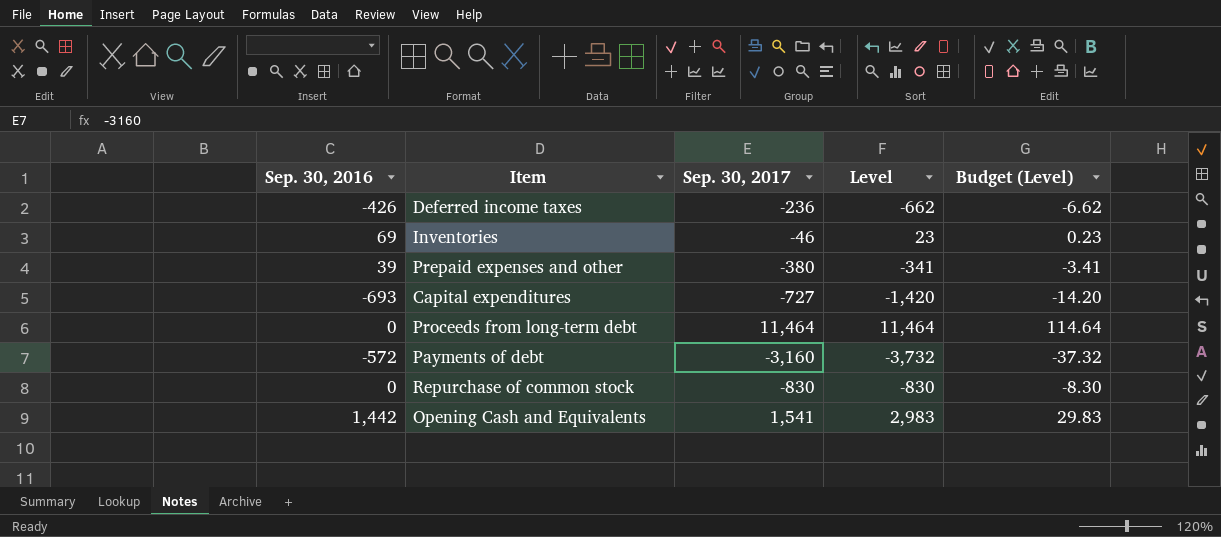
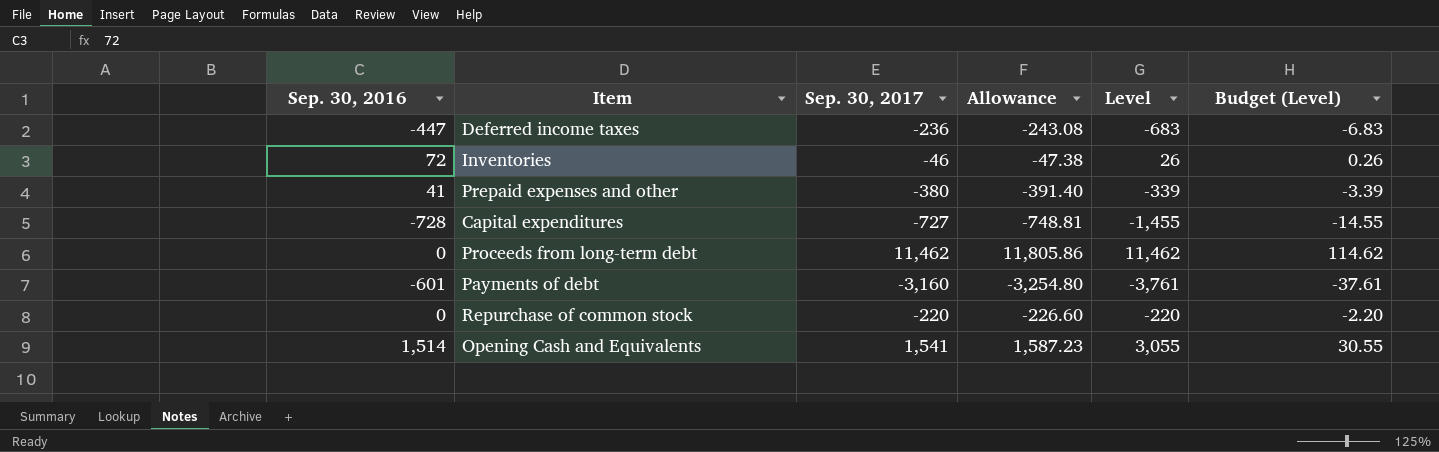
column Allowance | formula: none -> [Sep. 30, 2017] * 1.03
Deferred income taxes | Sep. 30, 2016: -426 -> -447
Deferred income taxes | Level: -662 -> -683
Deferred income taxes | Budget (Level): -6.62 -> -6.83
Inventories | Sep. 30, 2016: 69 -> 72
Inventories | Level: 23 -> 26
Inventories | Budget (Level): 0.23 -> 0.26
Prepaid expenses and other | Sep. 30, 2016: 39 -> 41
Prepaid expenses and other | Level: -341 -> -339
Prepaid expenses and other | Budget (Level): -3.41 -> -3.39
Capital expenditures | Sep. 30, 2016: -693 -> -728
Capital expenditures | Level: -1,420 -> -1,455
Capital expenditures | Budget (Level): -14.20 -> -14.55
Proceeds from long-term debt | Sep. 30, 2017: 11,464 -> 11,462
Proceeds from long-term debt | Level: 11,464 -> 11,462
Proceeds from long-term debt | Budget (Level): 114.64 -> 114.62
Payments of debt | Sep. 30, 2016: -572 -> -601
Payments of debt | Level: -3,732 -> -3,761
Payments of debt | Budget (Level): -37.32 -> -37.61
Repurchase of common stock | Sep. 30, 2017: -830 -> -220
Repurchase of common stock | Level: -830 -> -220
Repurchase of common stock | Budget (Level): -8.30 -> -2.20
Opening Cash and Equivalents | Sep. 30, 2016: 1,442 -> 1,514
Opening Cash and Equivalents | Level: 2,983 -> 3,055
Opening Cash and Equivalents | Budget (Level): 29.83 -> 30.55

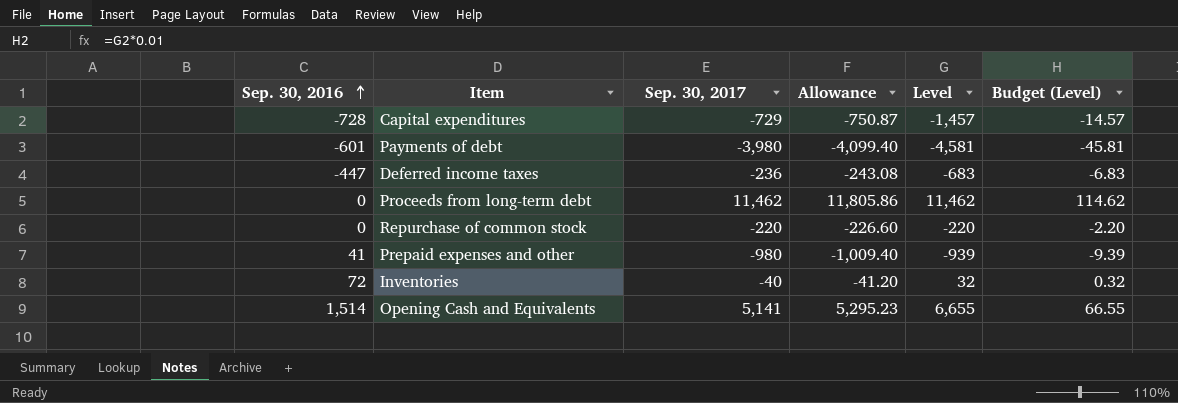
row order: none -> Sep. 30, 2016 ascending
Capital expenditures | Sep. 30, 2017: -727 -> -729
Capital expenditures | Allowance: -748.81 -> -750.87
Capital expenditures | Level: -1,455 -> -1,457
Capital expenditures | Budget (Level): -14.55 -> -14.57
Payments of debt | Sep. 30, 2017: -3,160 -> -3,980
Payments of debt | Allowance: -3,254.80 -> -4,099.40
Payments of debt | Level: -3,761 -> -4,581
Payments of debt | Budget (Level): -37.61 -> -45.81
Prepaid expenses and other | Sep. 30, 2017: -380 -> -980
Prepaid expenses and other | Allowance: -391.40 -> -1,009.40
Prepaid expenses and other | Level: -339 -> -939
Prepaid expenses and other | Budget (Level): -3.39 -> -9.39
Inventories | Sep. 30, 2017: -46 -> -40
Inventories | Allowance: -47.38 -> -41.20
Inventories | Level: 26 -> 32
Inventories | Budget (Level): 0.26 -> 0.32
Opening Cash and Equivalents | Sep. 30, 2017: 1,541 -> 5,141
Opening Cash and Equivalents | Allowance: 1,587.23 -> 5,295.23
Opening Cash and Equivalents | Level: 3,055 -> 6,655
Opening Cash and Equivalents | Budget (Level): 30.55 -> 66.55

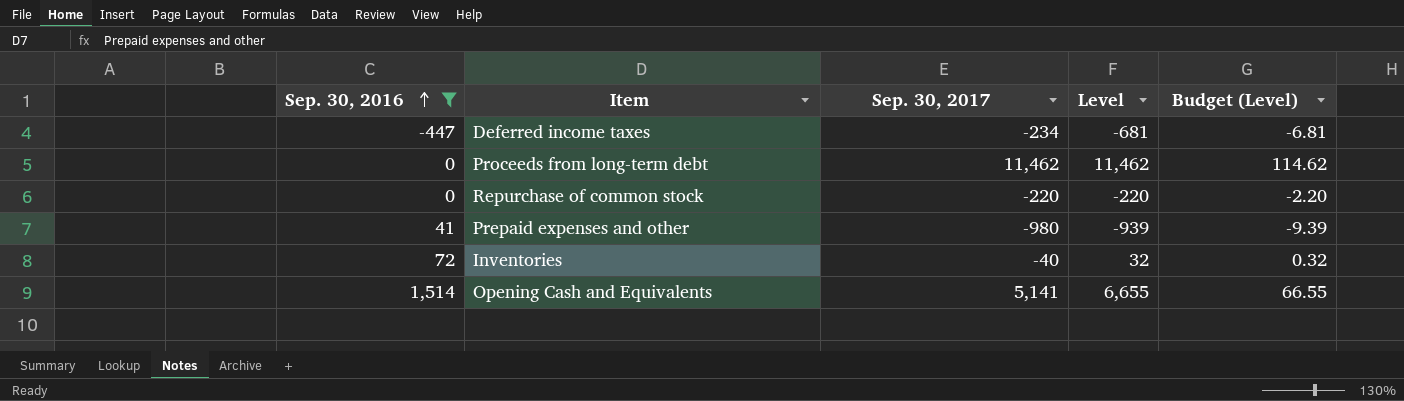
filter: none -> Sep. 30, 2016 >= -447
column Allowance | formula: [Sep. 30, 2017] * 1.03 -> none
Deferred income taxes | Sep. 30, 2017: -236 -> -234
Deferred income taxes | Level: -683 -> -681
Deferred income taxes | Budget (Level): -6.83 -> -6.81

